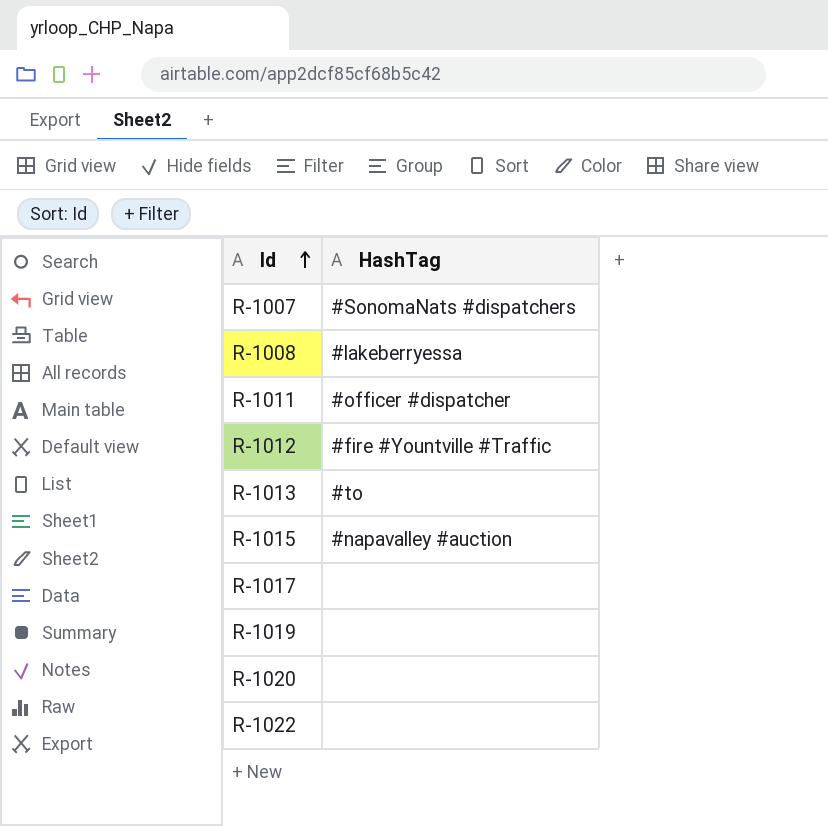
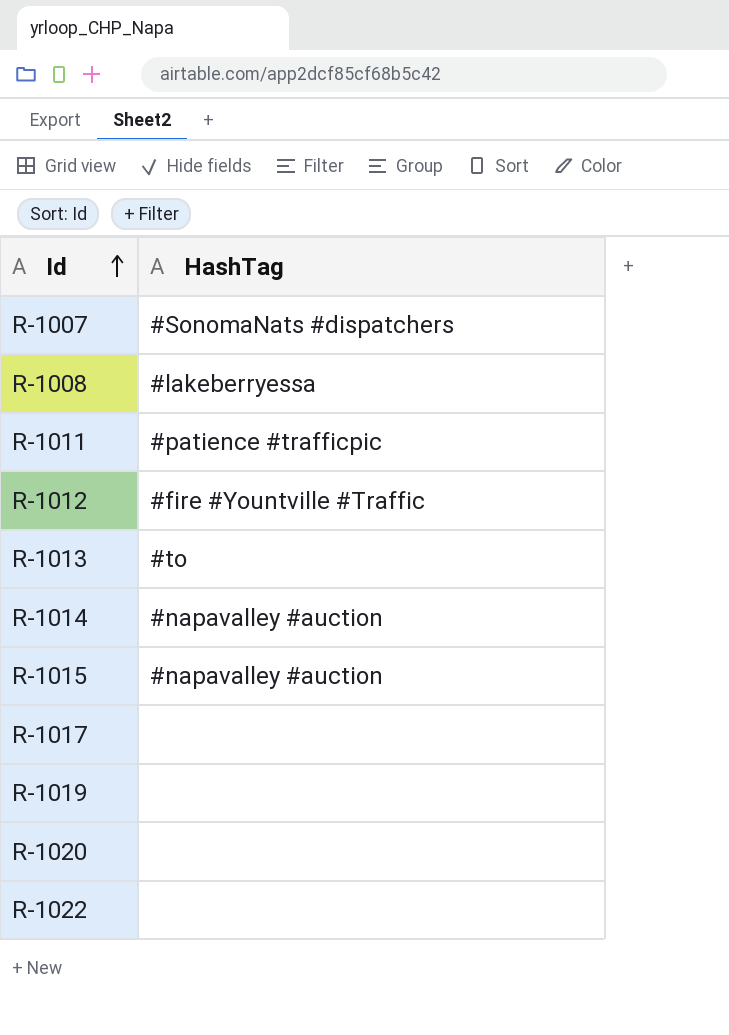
R-1011 | HashTag: #officer #dispatcher -> #patience #trafficpic
row R-1014: none -> #napavalley #auction

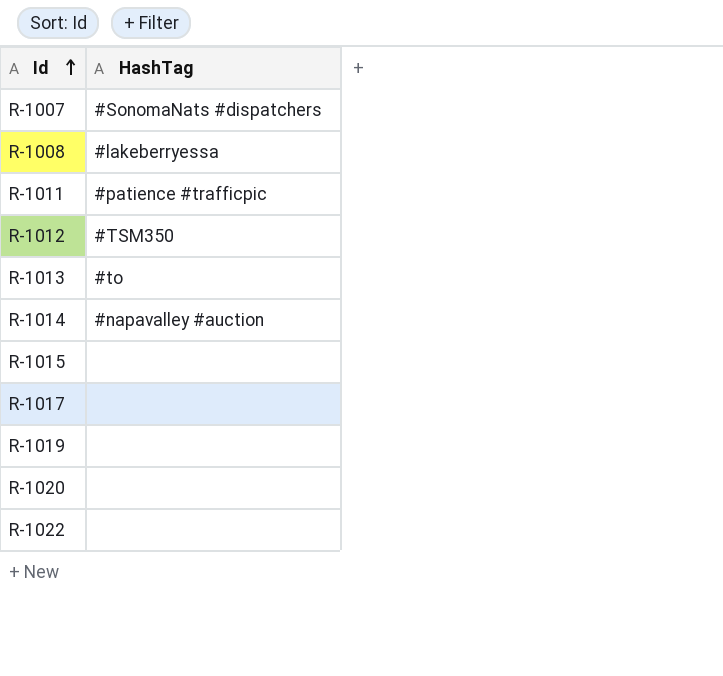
R-1012 | HashTag: #fire #Yountville #Traffic -> #TSM350
R-1015 | HashTag: #napavalley #auction -> none

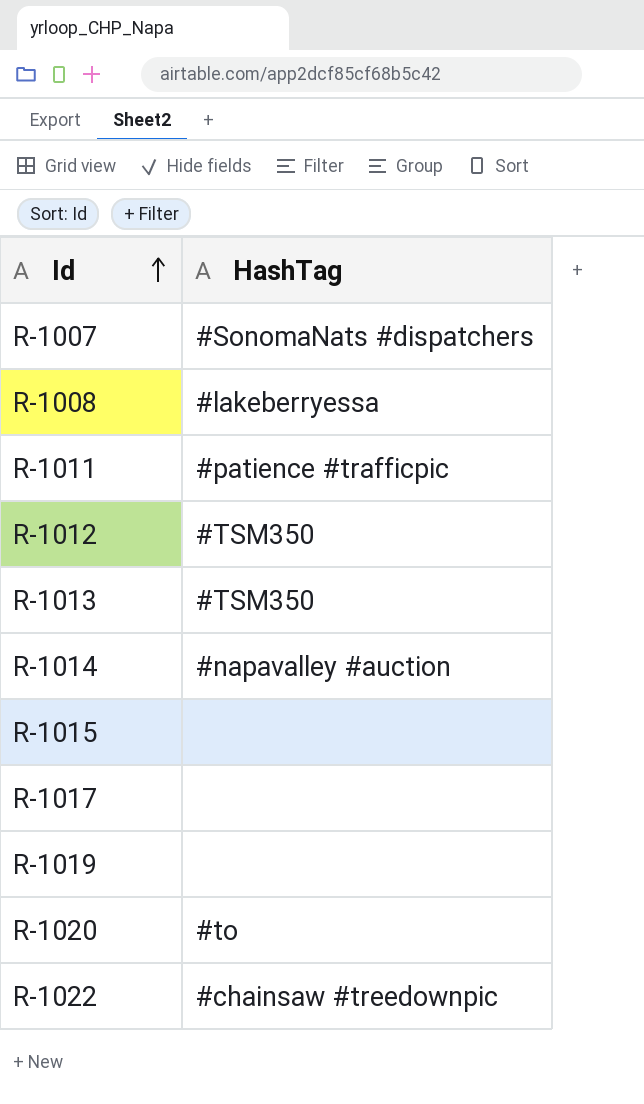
R-1013 | HashTag: #to -> #TSM350
R-1020 | HashTag: none -> #to
R-1022 | HashTag: none -> #chainsaw #treedownpic

